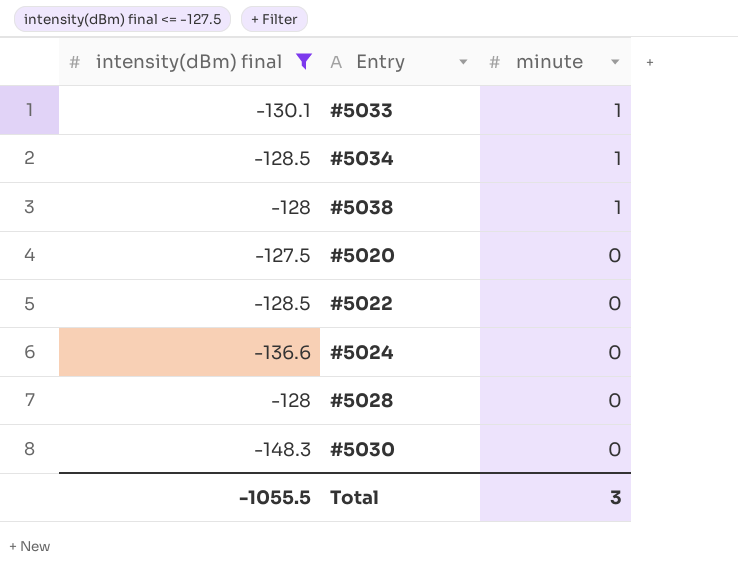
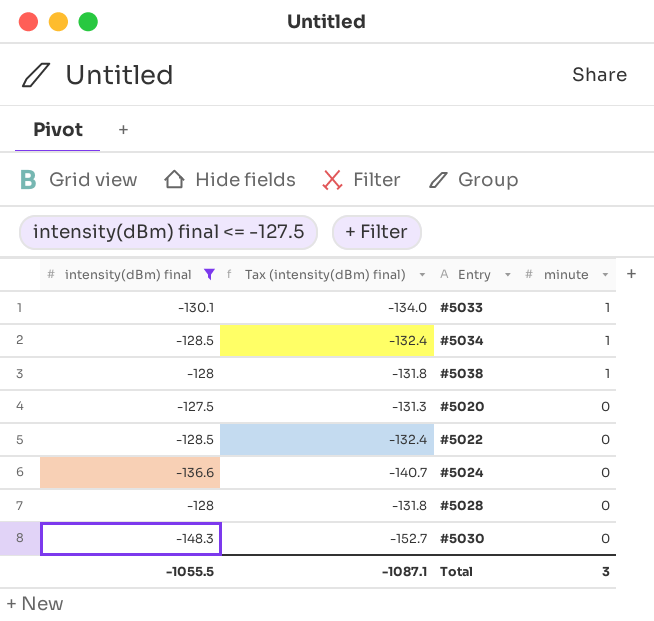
column Tax (intensity(dBm) final) | formula: none -> [intensity(dBm) final] * 1.03

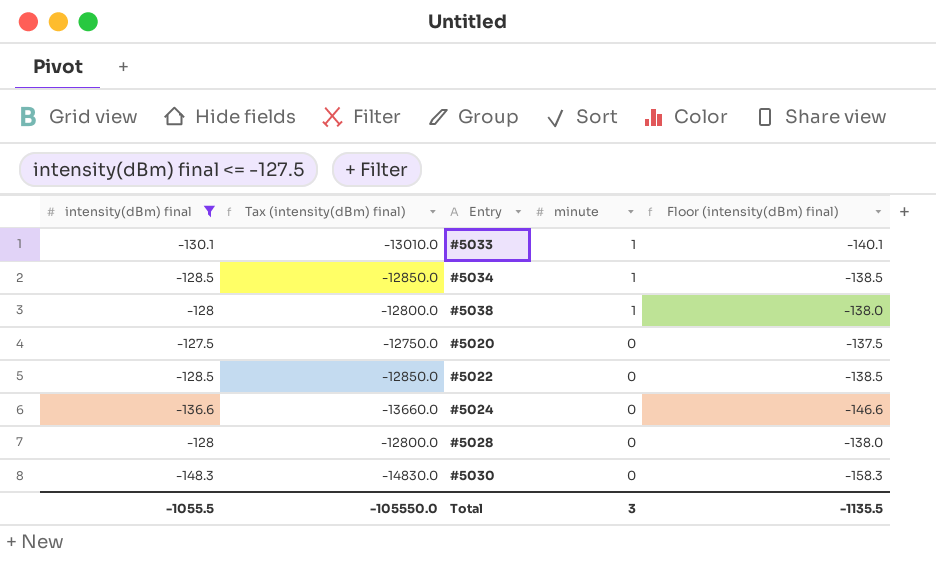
column Tax (intensity(dBm) final) | formula: [intensity(dBm) final] * 1.03 -> [intensity(dBm) final] * 100
column Floor (intensity(dBm) final) | formula: none -> [intensity(dBm) final] - 10
Total | Tax (intensity(dBm) final): -1087.1 -> -105550.0

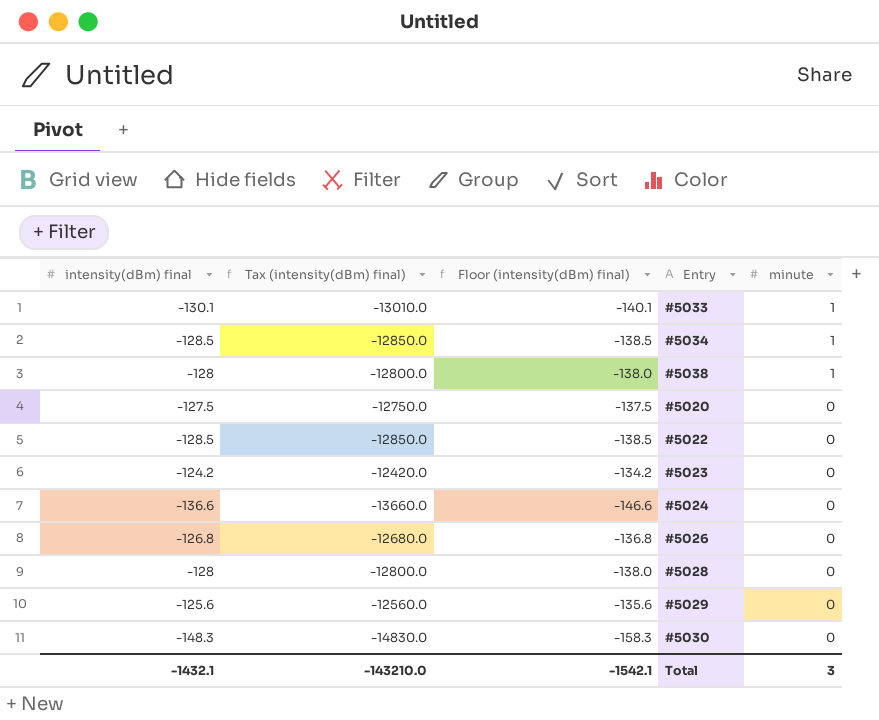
filter: intensity(dBm) final <= -127.5 -> none
column Floor (intensity(dBm) final) | position: 5 -> 3
Total | intensity(dBm) final: -1055.5 -> -1432.1
Total | Tax (intensity(dBm) final): -105550.0 -> -143210.0
Total | Floor (intensity(dBm) final): -1135.5 -> -1542.1

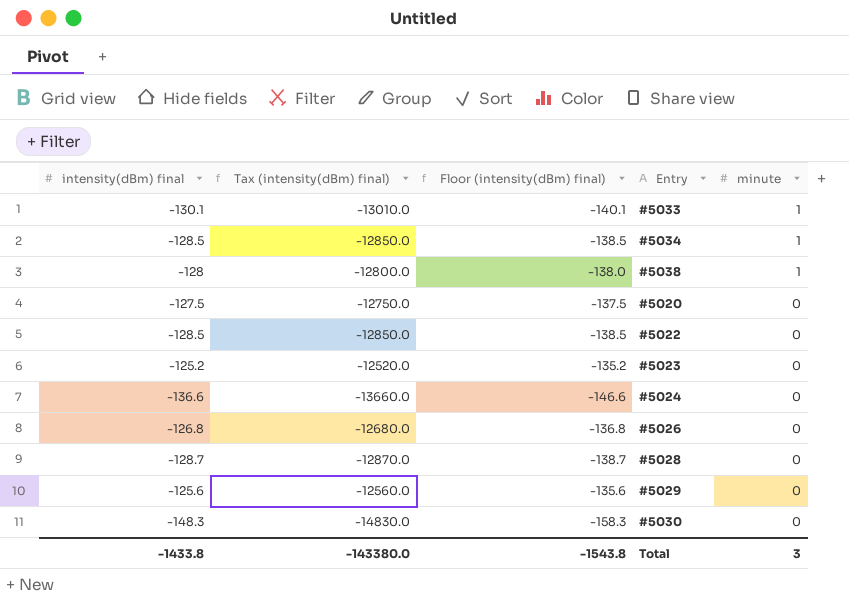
#5023 | intensity(dBm) final: -124.2 -> -125.2
#5023 | Tax (intensity(dBm) final): -12420.0 -> -12520.0
#5023 | Floor (intensity(dBm) final): -134.2 -> -135.2
#5028 | intensity(dBm) final: -128 -> -128.7
#5028 | Tax (intensity(dBm) final): -12800.0 -> -12870.0
#5028 | Floor (intensity(dBm) final): -138.0 -> -138.7
Total | intensity(dBm) final: -1432.1 -> -1433.8
Total | Tax (intensity(dBm) final): -143210.0 -> -143380.0
Total | Floor (intensity(dBm) final): -1542.1 -> -1543.8

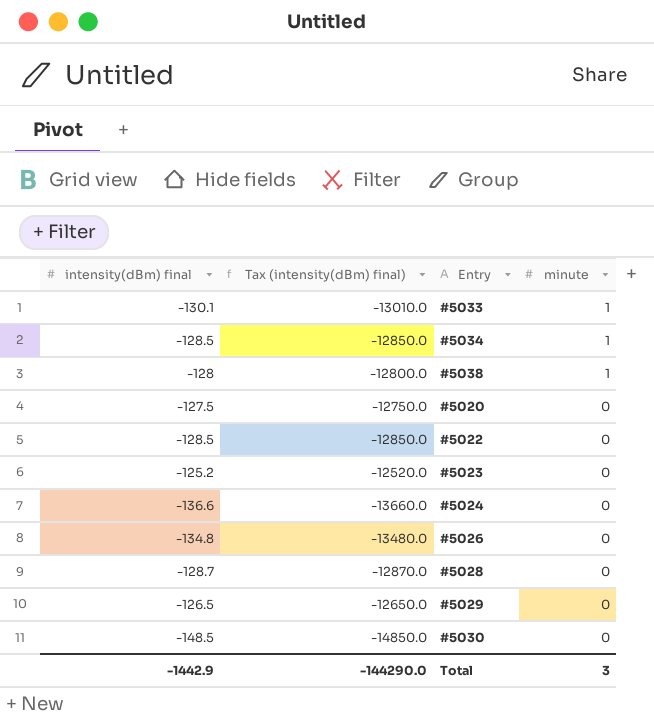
column Floor (intensity(dBm) final) | formula: [intensity(dBm) final] - 10 -> none
#5026 | intensity(dBm) final: -126.8 -> -134.8
#5026 | Tax (intensity(dBm) final): -12680.0 -> -13480.0
#5029 | intensity(dBm) final: -125.6 -> -126.5
#5029 | Tax (intensity(dBm) final): -12560.0 -> -12650.0
#5030 | intensity(dBm) final: -148.3 -> -148.5
#5030 | Tax (intensity(dBm) final): -14830.0 -> -14850.0
Total | intensity(dBm) final: -1433.8 -> -1442.9
Total | Tax (intensity(dBm) final): -143380.0 -> -144290.0

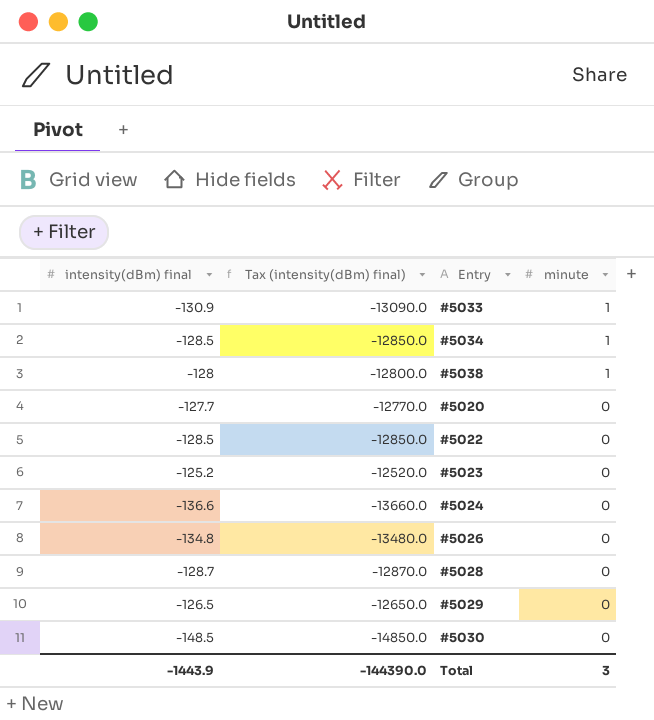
#5033 | intensity(dBm) final: -130.1 -> -130.9
#5033 | Tax (intensity(dBm) final): -13010.0 -> -13090.0
#5020 | intensity(dBm) final: -127.5 -> -127.7
#5020 | Tax (intensity(dBm) final): -12750.0 -> -12770.0
Total | intensity(dBm) final: -1442.9 -> -1443.9
Total | Tax (intensity(dBm) final): -144290.0 -> -144390.0

